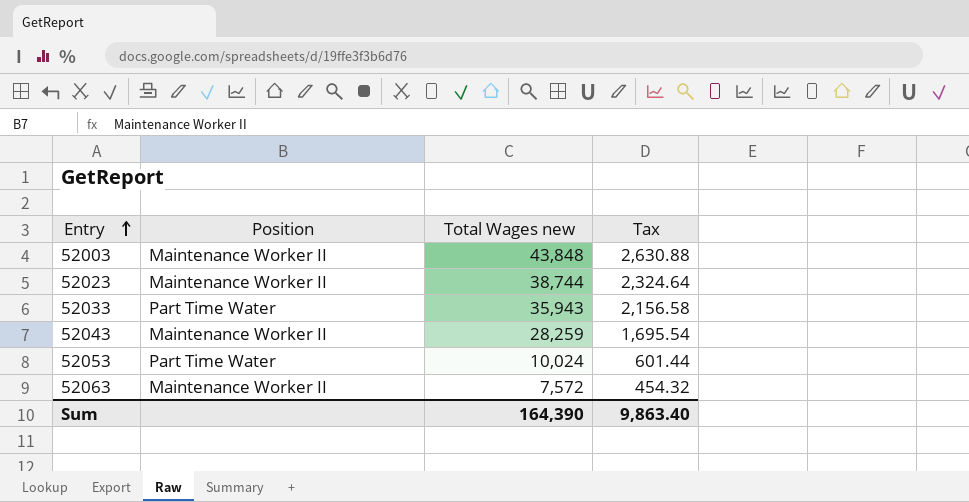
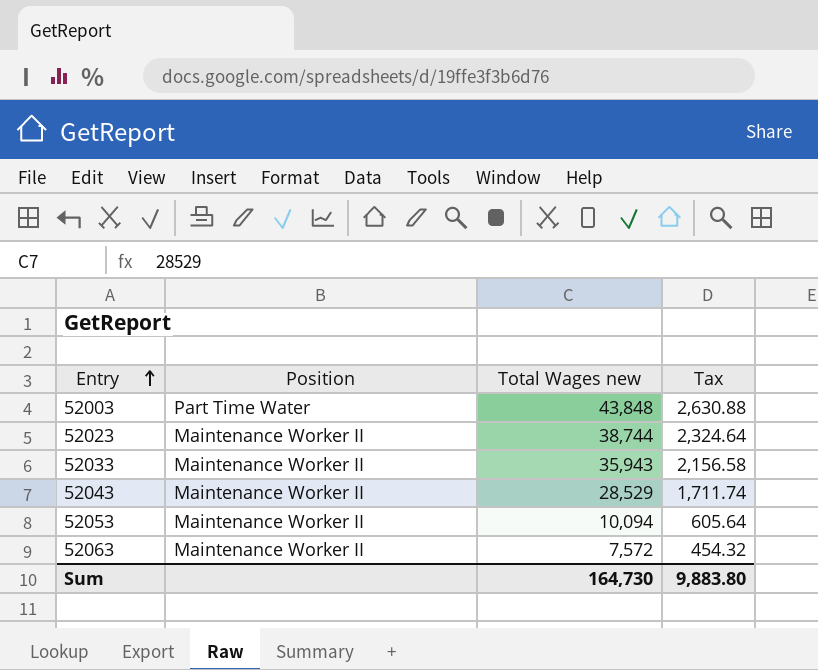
52003 | Position: Maintenance Worker II -> Part Time Water
52033 | Position: Part Time Water -> Maintenance Worker II
52043 | Total Wages new: 28,259 -> 28,529
52043 | Tax: 1,695.54 -> 1,711.74
52053 | Position: Part Time Water -> Maintenance Worker II
52053 | Total Wages new: 10,024 -> 10,094
52053 | Tax: 601.44 -> 605.64
Sum | Total Wages new: 164,390 -> 164,730
Sum | Tax: 9,863.40 -> 9,883.80

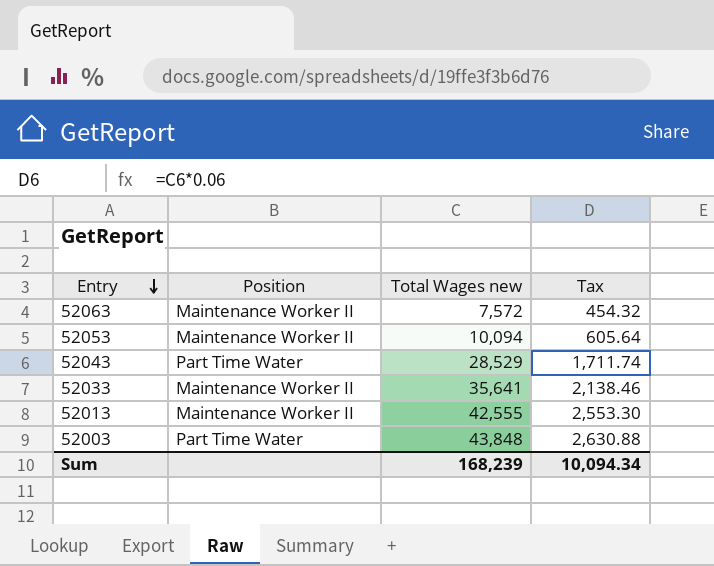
row order: Entry ascending -> Entry descending
row 52023: Maintenance Worker II | 38,744 | 2,324.64 -> none
52043 | Position: Maintenance Worker II -> Part Time Water
52033 | Total Wages new: 35,943 -> 35,641
52033 | Tax: 2,156.58 -> 2,138.46
row 52013: none -> Maintenance Worker II | 42,555 | 2,553.30
Sum | Total Wages new: 164,730 -> 168,239
Sum | Tax: 9,883.80 -> 10,094.34

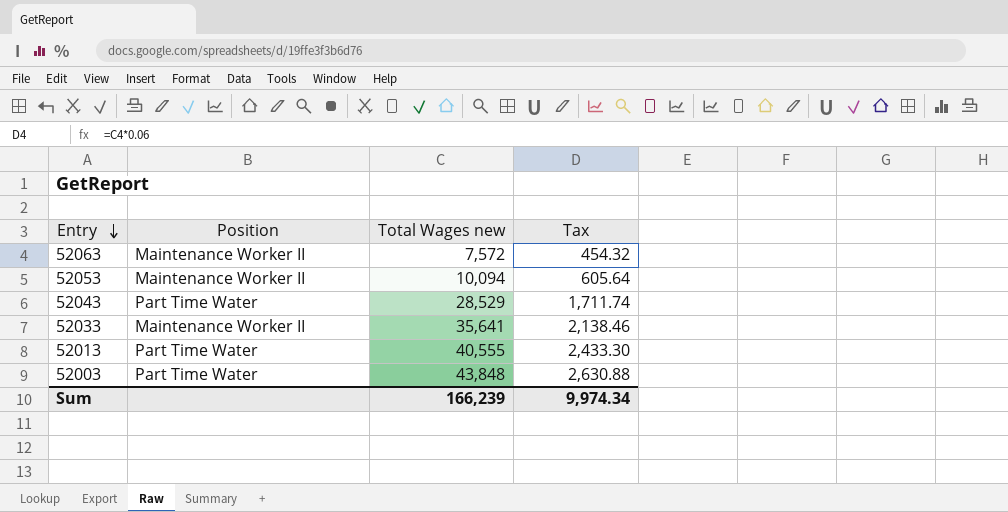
52013 | Position: Maintenance Worker II -> Part Time Water
52013 | Total Wages new: 42,555 -> 40,555
52013 | Tax: 2,553.30 -> 2,433.30
Sum | Total Wages new: 168,239 -> 166,239
Sum | Tax: 10,094.34 -> 9,974.34

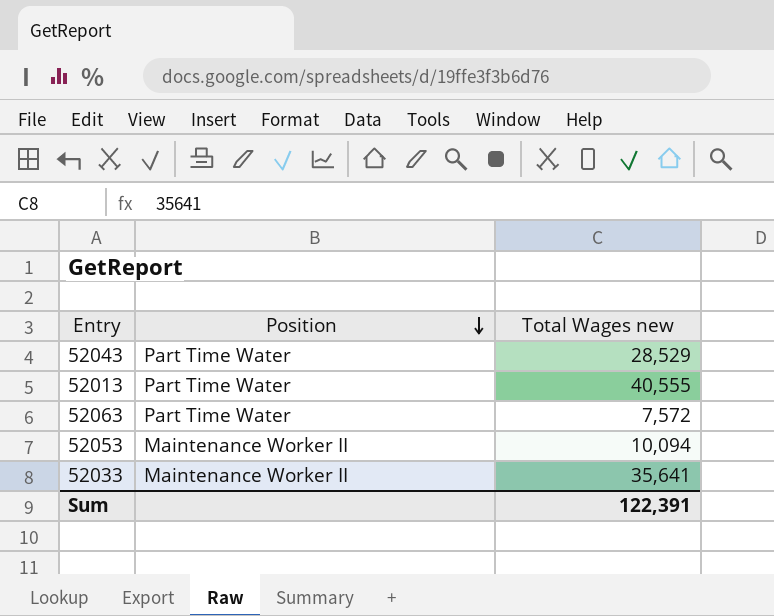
row order: Entry descending -> Position descending
column Tax | formula: [Total Wages new] * 0.06 -> none
row 52003: Part Time Water | 43,848 | 2,630.88 -> none
52063 | Position: Maintenance Worker II -> Part Time Water
Sum | Total Wages new: 166,239 -> 122,391

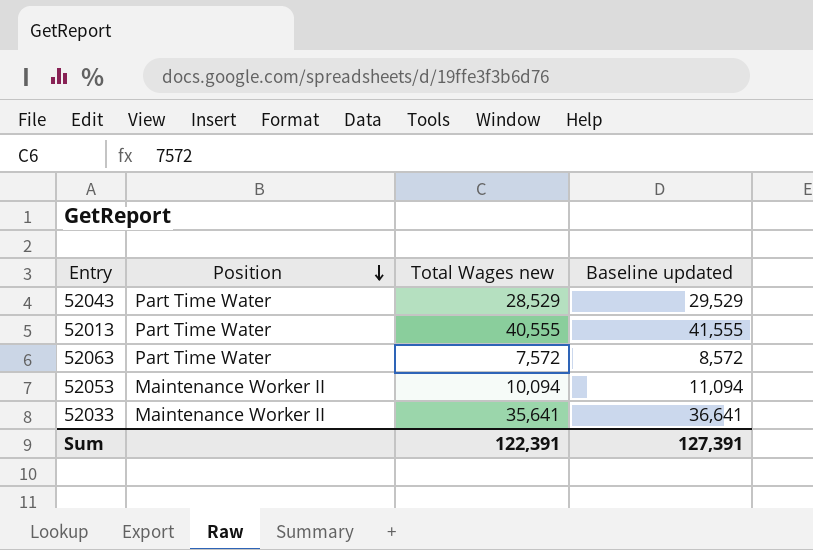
column Baseline updated | formula: none -> [Total Wages new] + 1000

